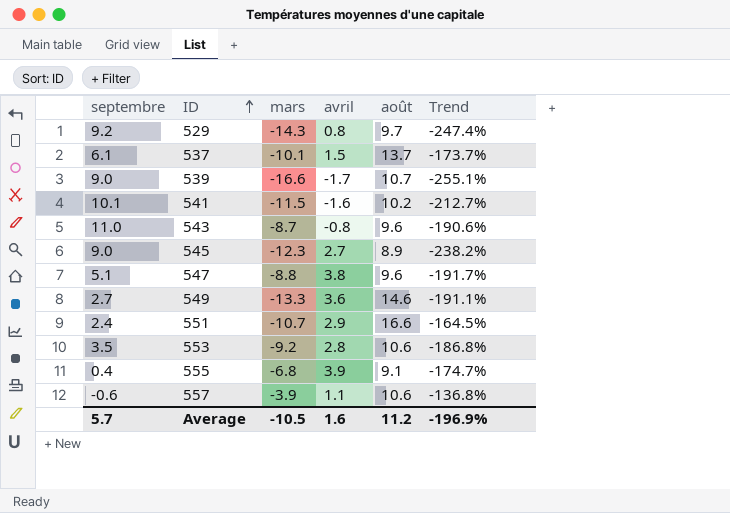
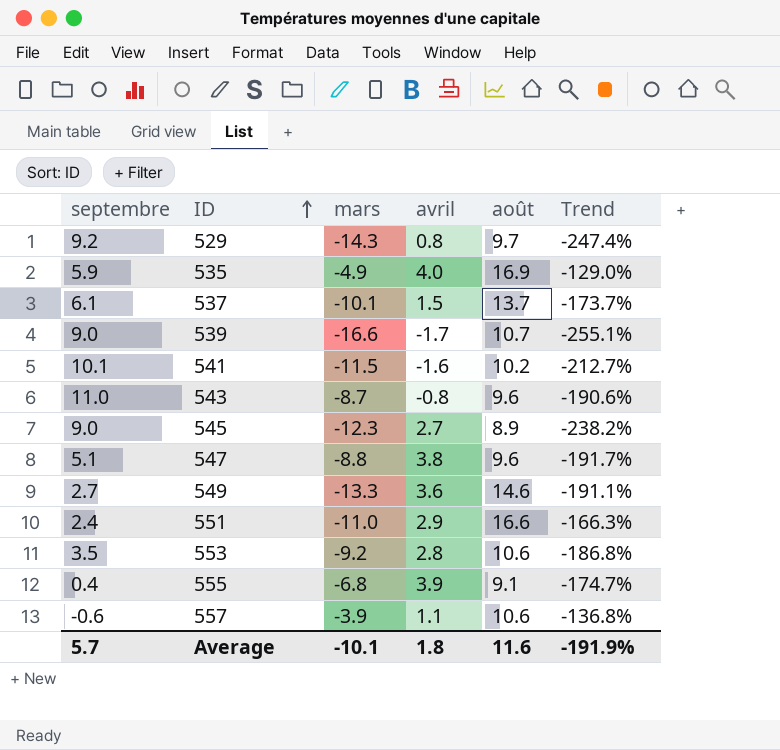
row 535: none -> 5.9 | -4.9 | 4.0 | 16.9 | -129.0%
551 | mars: -10.7 -> -11.0
551 | Trend: -164.5% -> -166.3%
Average | mars: -10.5 -> -10.1
Average | avril: 1.6 -> 1.8
Average | août: 11.2 -> 11.6
Average | Trend: -196.9% -> -191.9%

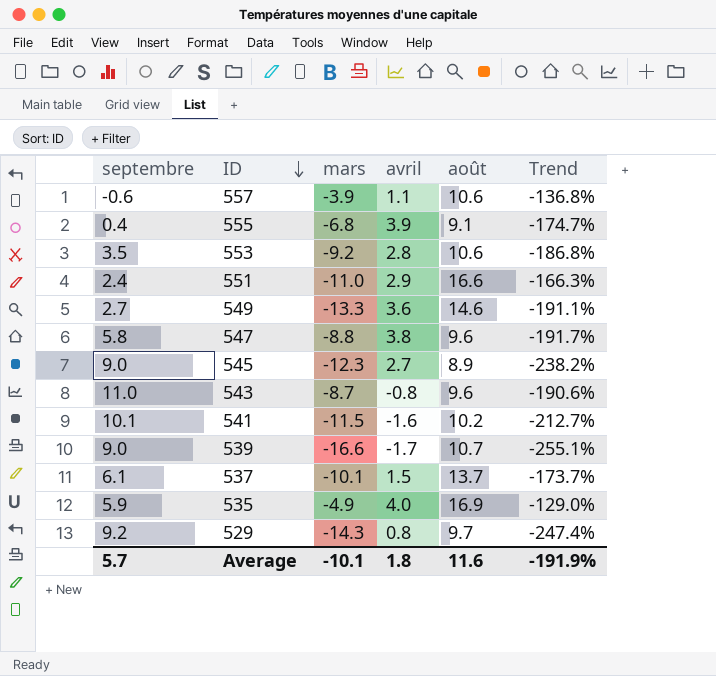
row order: ID ascending -> ID descending
547 | septembre: 5.1 -> 5.8

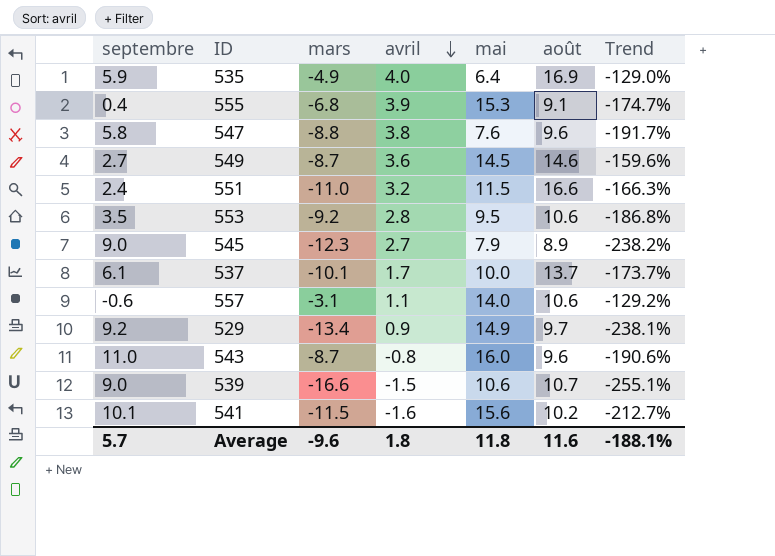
row order: ID descending -> avril descending
column mai | position: none -> 5
549 | mars: -13.3 -> -8.7
549 | Trend: -191.1% -> -159.6%
551 | avril: 2.9 -> 3.2
537 | avril: 1.5 -> 1.7
557 | mars: -3.9 -> -3.1
557 | Trend: -136.8% -> -129.2%
529 | mars: -14.3 -> -13.4
529 | avril: 0.8 -> 0.9
529 | Trend: -247.4% -> -238.1%
539 | avril: -1.7 -> -1.5
Average | mars: -10.1 -> -9.6
Average | Trend: -191.9% -> -188.1%

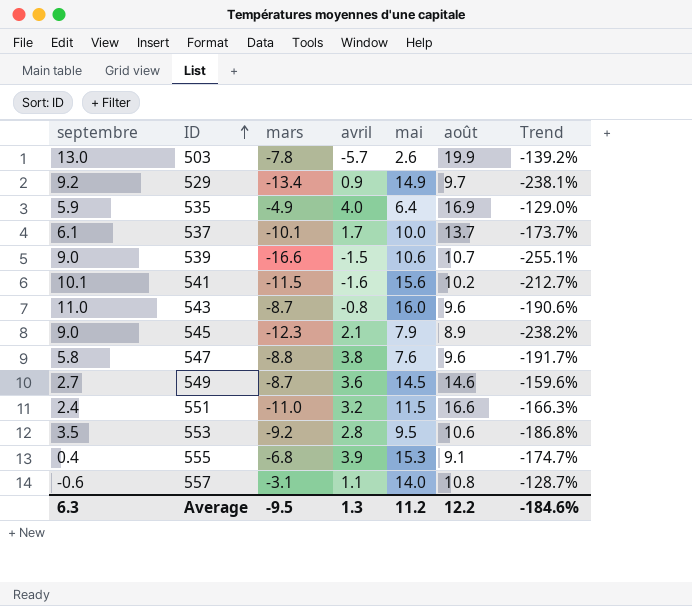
row order: avril descending -> ID ascending
row 503: none -> 13.0 | -7.8 | -5.7 | 2.6 | 19.9 | -139.2%
545 | avril: 2.7 -> 2.1
557 | août: 10.6 -> 10.8
557 | Trend: -129.2% -> -128.7%
Average | septembre: 5.7 -> 6.3
Average | mars: -9.6 -> -9.5
Average | avril: 1.8 -> 1.3
Average | mai: 11.8 -> 11.2
Average | août: 11.6 -> 12.2
Average | Trend: -188.1% -> -184.6%

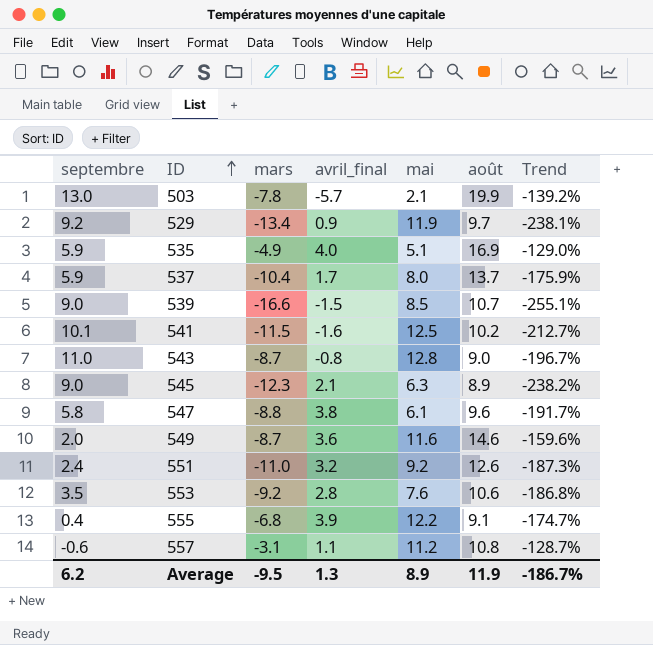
column name: avril -> avril_final
503 | mai: 2.6 -> 2.1
529 | mai: 14.9 -> 11.9
535 | mai: 6.4 -> 5.1
537 | septembre: 6.1 -> 5.9
537 | mars: -10.1 -> -10.4
537 | mai: 10.0 -> 8.0
537 | Trend: -173.7% -> -175.9%
539 | mai: 10.6 -> 8.5
541 | mai: 15.6 -> 12.5
543 | mai: 16.0 -> 12.8
543 | août: 9.6 -> 9.0
543 | Trend: -190.6% -> -196.7%
545 | mai: 7.9 -> 6.3
547 | mai: 7.6 -> 6.1
549 | septembre: 2.7 -> 2.0
549 | mai: 14.5 -> 11.6
551 | mai: 11.5 -> 9.2
551 | août: 16.6 -> 12.6
551 | Trend: -166.3% -> -187.3%
553 | mai: 9.5 -> 7.6
555 | mai: 15.3 -> 12.2
557 | mai: 14.0 -> 11.2
Average | septembre: 6.3 -> 6.2
Average | mai: 11.2 -> 8.9
Average | août: 12.2 -> 11.9
Average | Trend: -184.6% -> -186.7%

